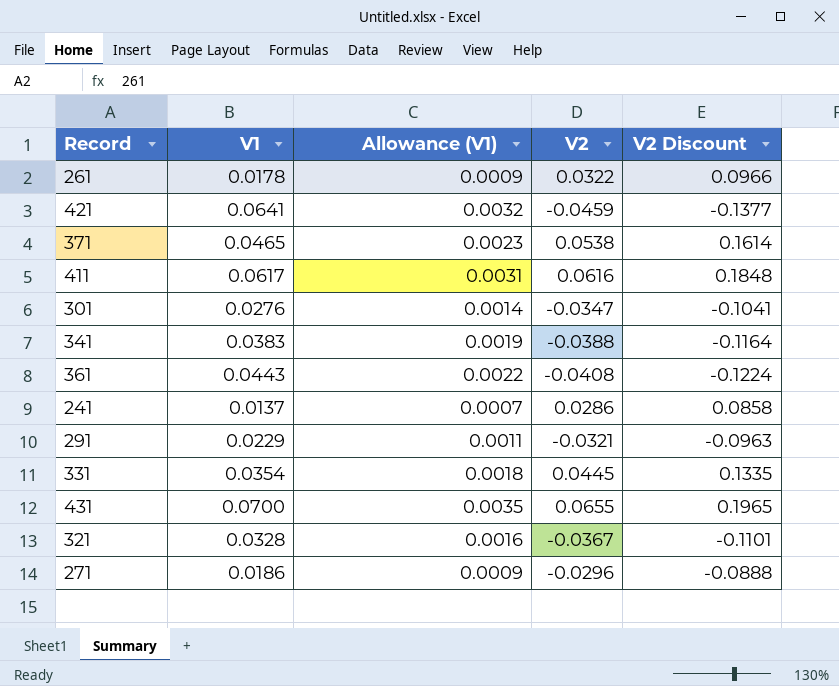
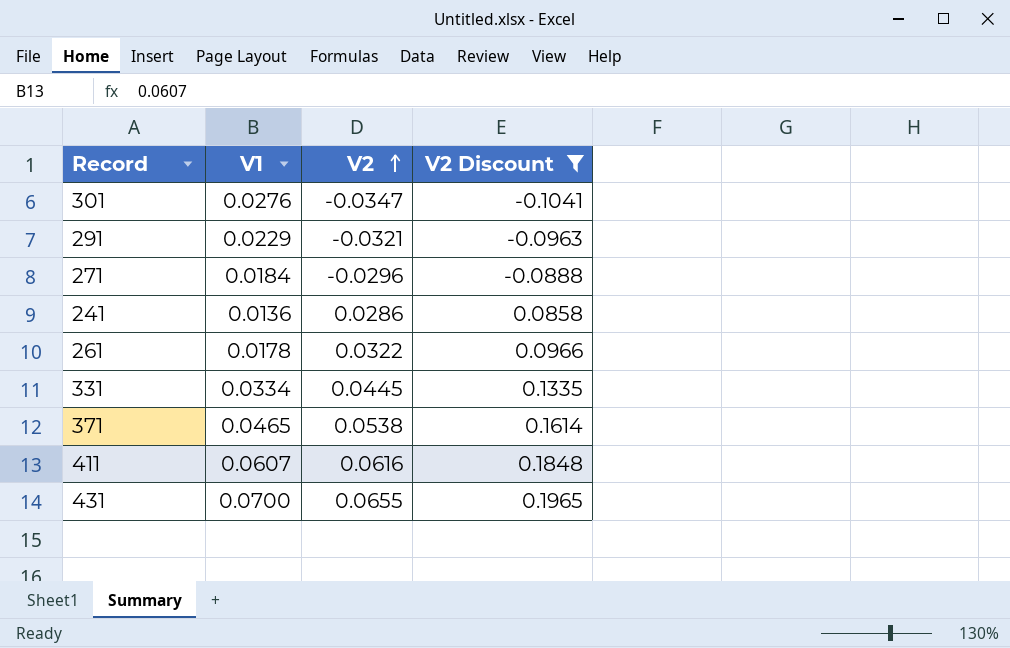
filter: none -> V2 Discount >= -0.1041
row order: none -> V2 ascending
column Allowance (V1) | formula: [V1] * 0.05 -> none
271 | V1: 0.0186 -> 0.0184
241 | V1: 0.0137 -> 0.0136
331 | V1: 0.0354 -> 0.0334
411 | V1: 0.0617 -> 0.0607

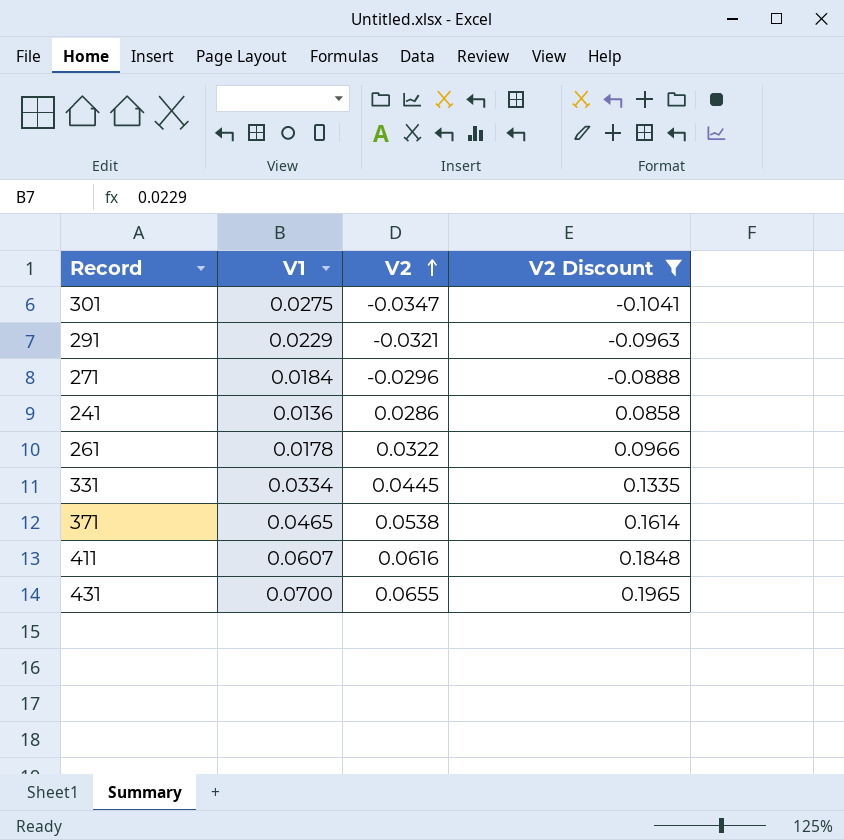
301 | V1: 0.0276 -> 0.0275

